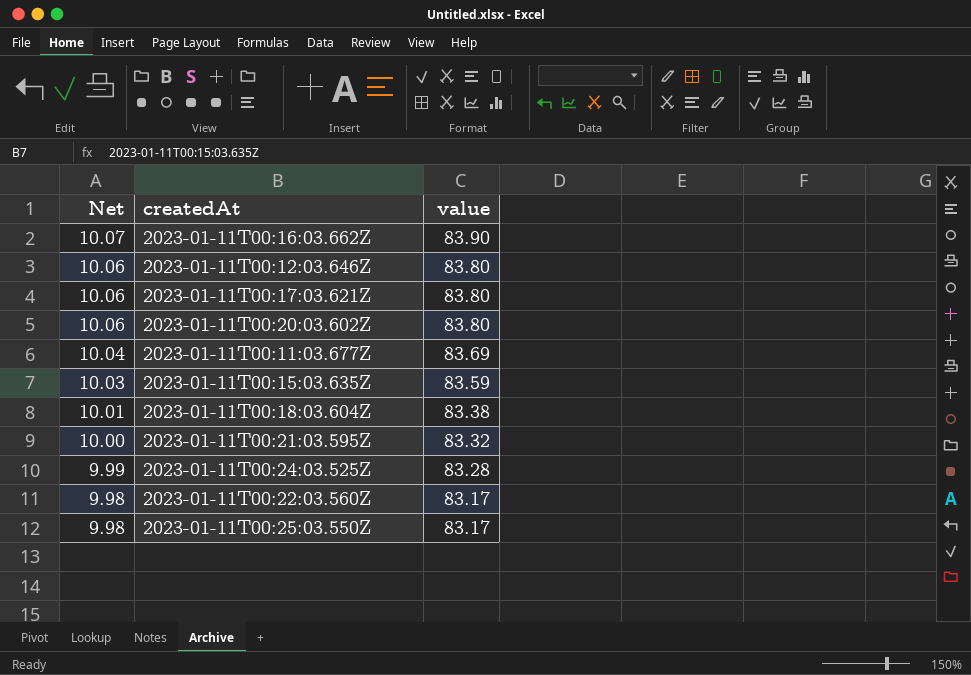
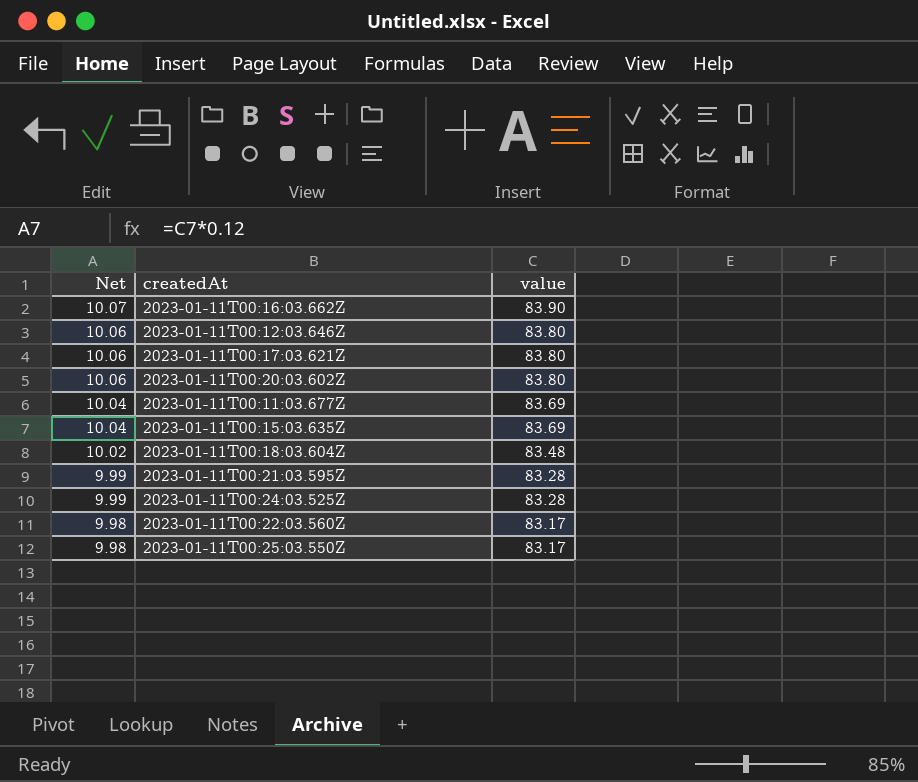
2023-01-11T00:15:03.635Z | Net: 10.03 -> 10.04
2023-01-11T00:15:03.635Z | value: 83.59 -> 83.69
2023-01-11T00:18:03.604Z | Net: 10.01 -> 10.02
2023-01-11T00:18:03.604Z | value: 83.38 -> 83.48
2023-01-11T00:21:03.595Z | Net: 10.00 -> 9.99
2023-01-11T00:21:03.595Z | value: 83.32 -> 83.28

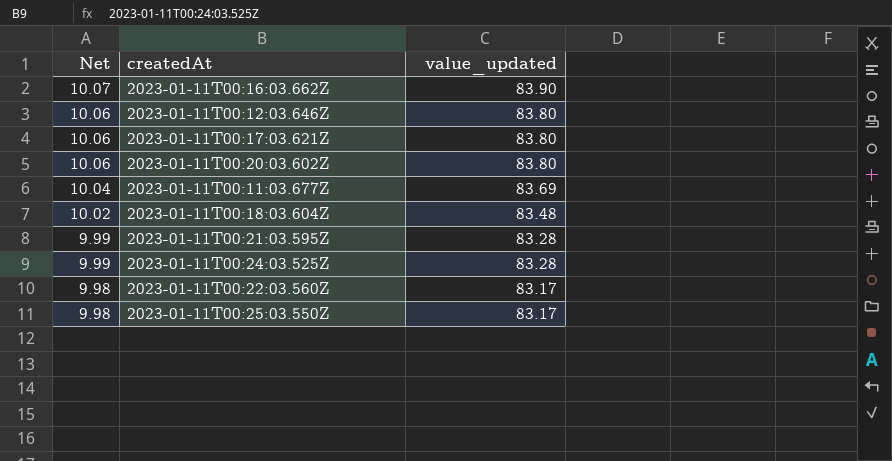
column name: value -> value_updated
row 2023-01-11T00:15:03.635Z: 10.04 | 83.69 -> none

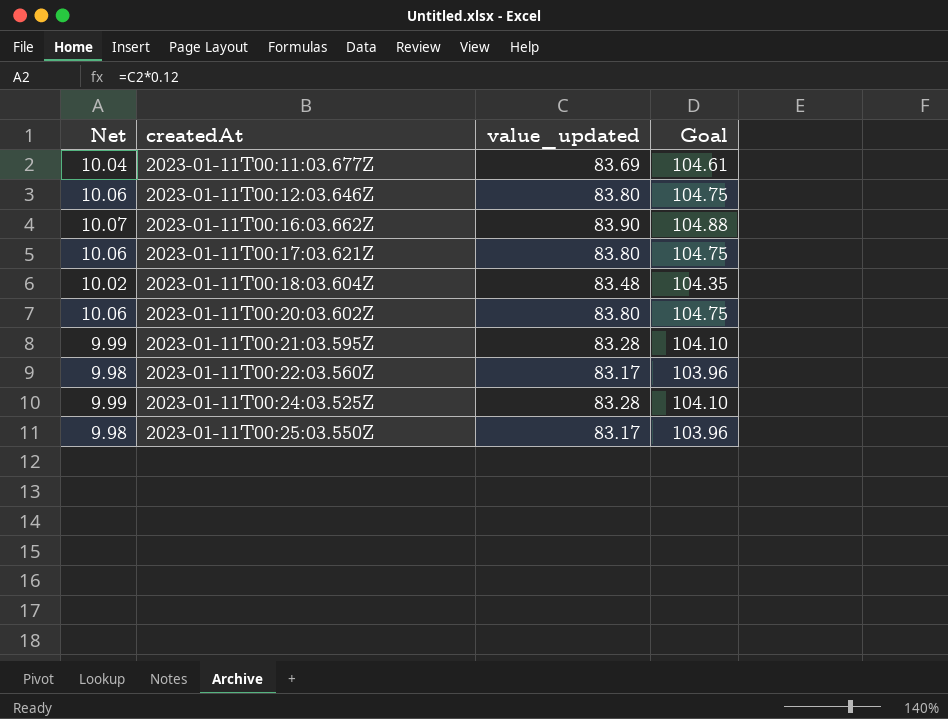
row order: Net descending -> createdAt ascending
column Goal | formula: none -> [value_updated] * 1.25

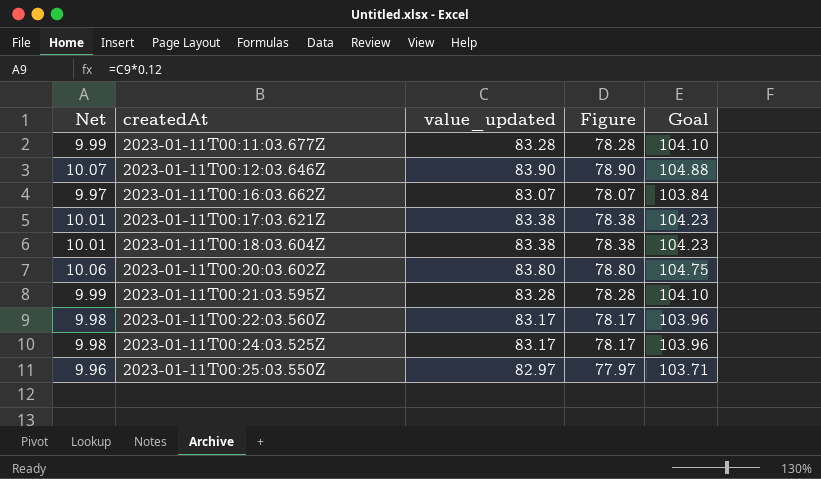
column Figure | formula: none -> [value_updated] - 5
2023-01-11T00:11:03.677Z | Net: 10.04 -> 9.99
2023-01-11T00:11:03.677Z | value_updated: 83.69 -> 83.28
2023-01-11T00:11:03.677Z | Goal: 104.61 -> 104.10
2023-01-11T00:12:03.646Z | Net: 10.06 -> 10.07
2023-01-11T00:12:03.646Z | value_updated: 83.80 -> 83.90
2023-01-11T00:12:03.646Z | Goal: 104.75 -> 104.88
2023-01-11T00:16:03.662Z | Net: 10.07 -> 9.97
2023-01-11T00:16:03.662Z | value_updated: 83.90 -> 83.07
2023-01-11T00:16:03.662Z | Goal: 104.88 -> 103.84
2023-01-11T00:17:03.621Z | Net: 10.06 -> 10.01
2023-01-11T00:17:03.621Z | value_updated: 83.80 -> 83.38
2023-01-11T00:17:03.621Z | Goal: 104.75 -> 104.23
2023-01-11T00:18:03.604Z | Net: 10.02 -> 10.01
2023-01-11T00:18:03.604Z | value_updated: 83.48 -> 83.38
2023-01-11T00:18:03.604Z | Goal: 104.35 -> 104.23
2023-01-11T00:24:03.525Z | Net: 9.99 -> 9.98
2023-01-11T00:24:03.525Z | value_updated: 83.28 -> 83.17
2023-01-11T00:24:03.525Z | Goal: 104.10 -> 103.96
2023-01-11T00:25:03.550Z | Net: 9.98 -> 9.96
2023-01-11T00:25:03.550Z | value_updated: 83.17 -> 82.97
2023-01-11T00:25:03.550Z | Goal: 103.96 -> 103.71

